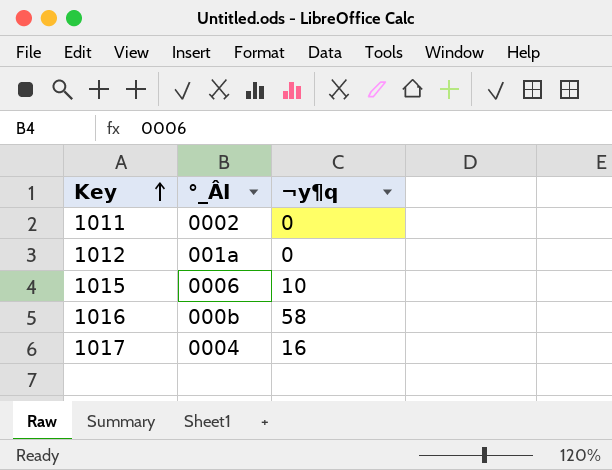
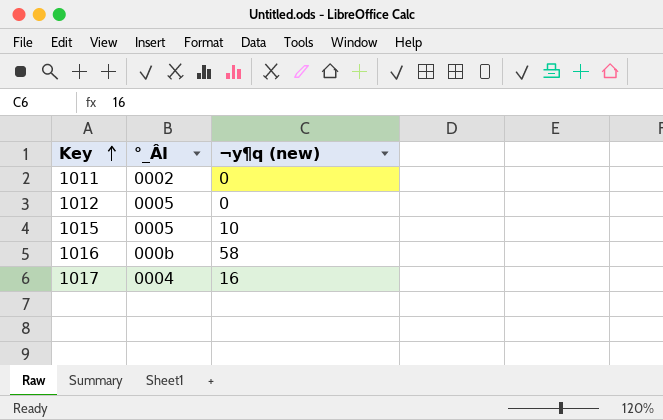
column name: ¬y¶q -> ¬y¶q (new)
1012 | °_ÂI: 001a -> 0005
1015 | °_ÂI: 0006 -> 0005

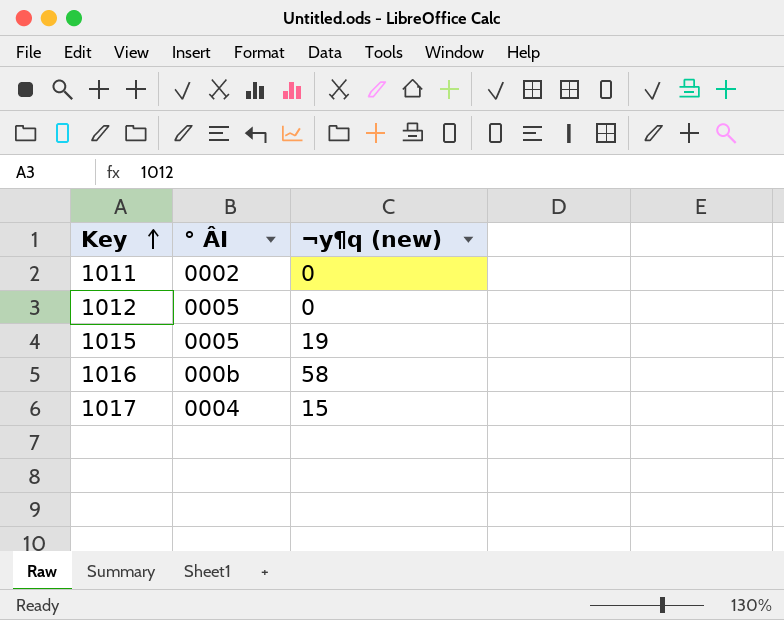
column name: °_ÂI -> ° ÂI
1015 | ¬y¶q (new): 10 -> 19
1017 | ¬y¶q (new): 16 -> 15

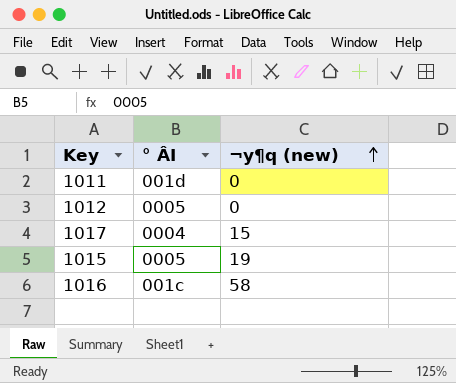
row order: Key ascending -> ¬y¶q (new) ascending
1011 | ° ÂI: 0002 -> 001d
1016 | ° ÂI: 000b -> 001c

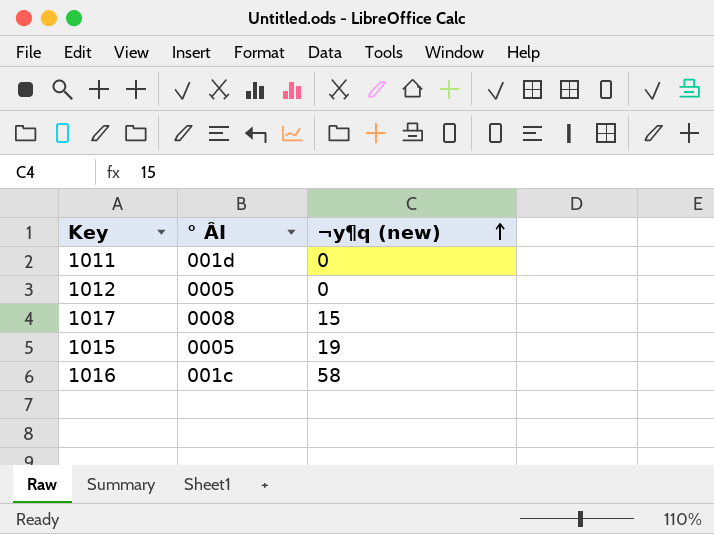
1017 | ° ÂI: 0004 -> 0008

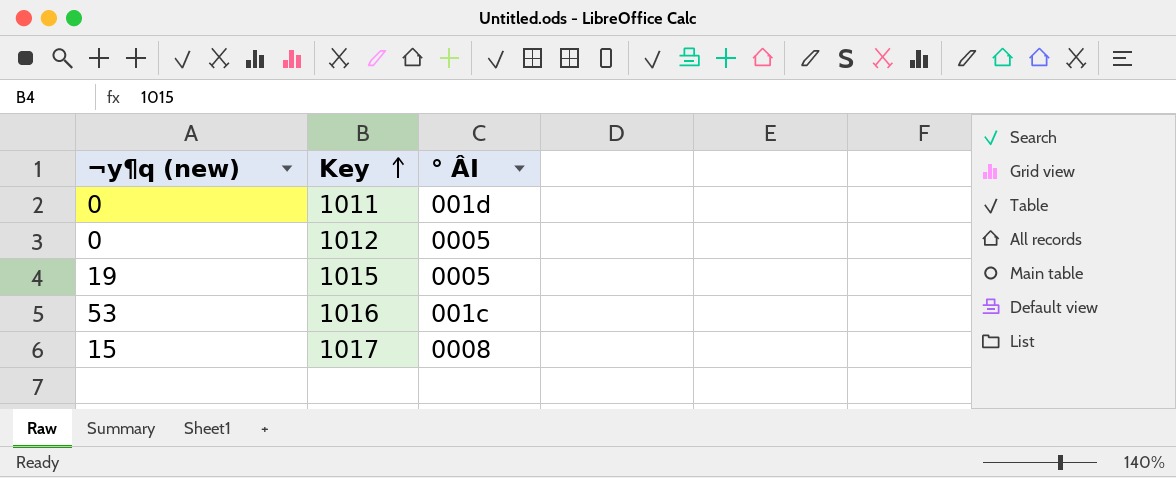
row order: ¬y¶q (new) ascending -> Key ascending
column ¬y¶q (new) | position: 3 -> 1
1016 | ¬y¶q (new): 58 -> 53

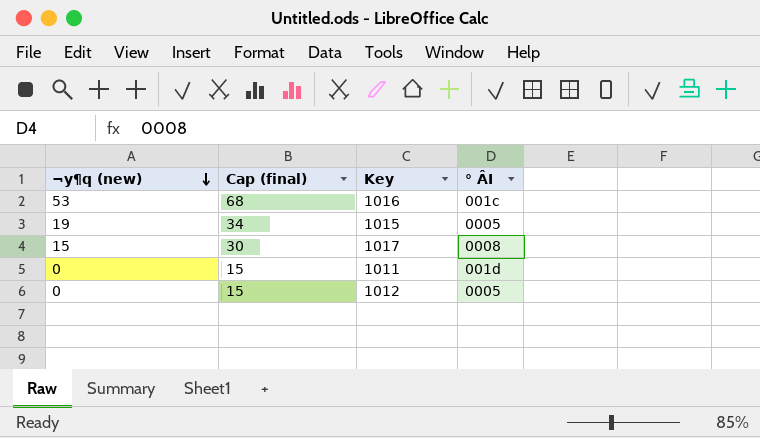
row order: Key ascending -> ¬y¶q (new) descending
column Cap (final) | formula: none -> [¬y¶q (new)] + 15

